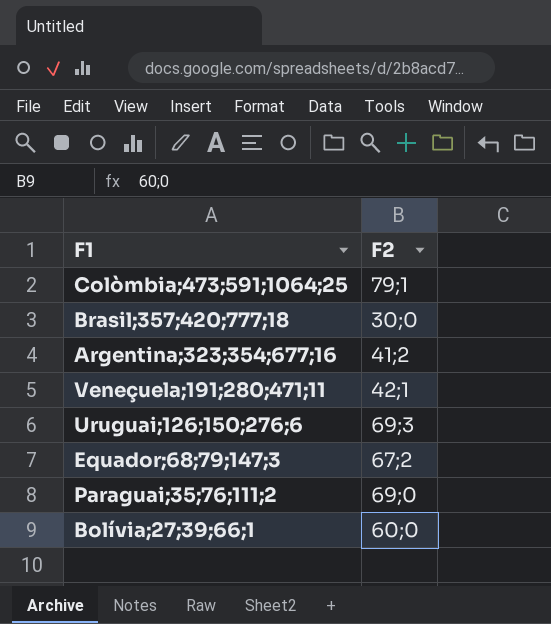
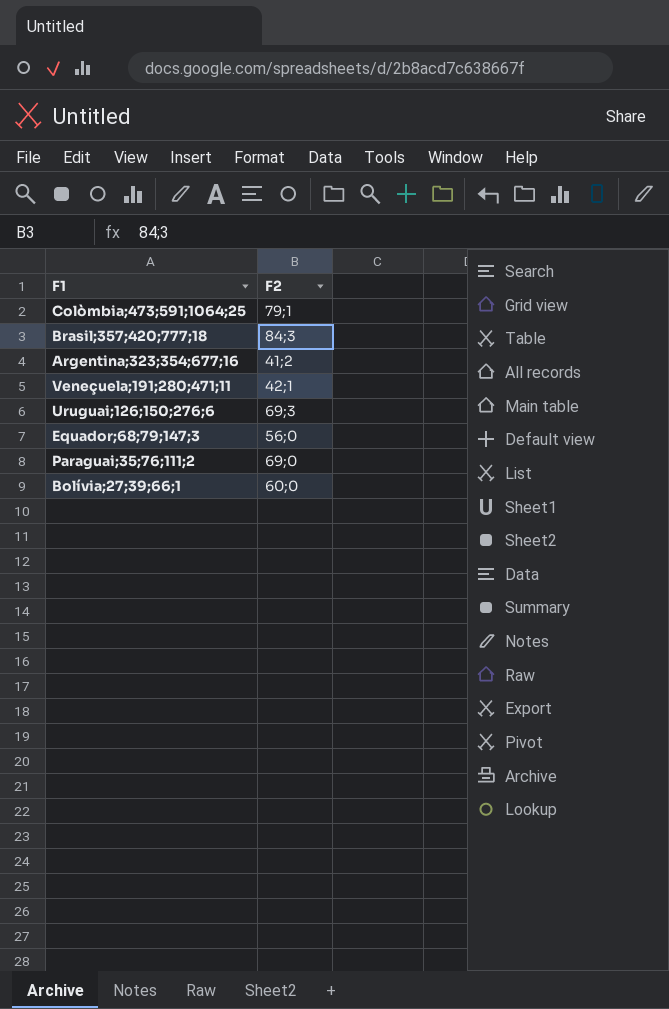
Brasil;357;420;777;18 | F2: 30;0 -> 84;3
Equador;68;79;147;3 | F2: 67;2 -> 56;0

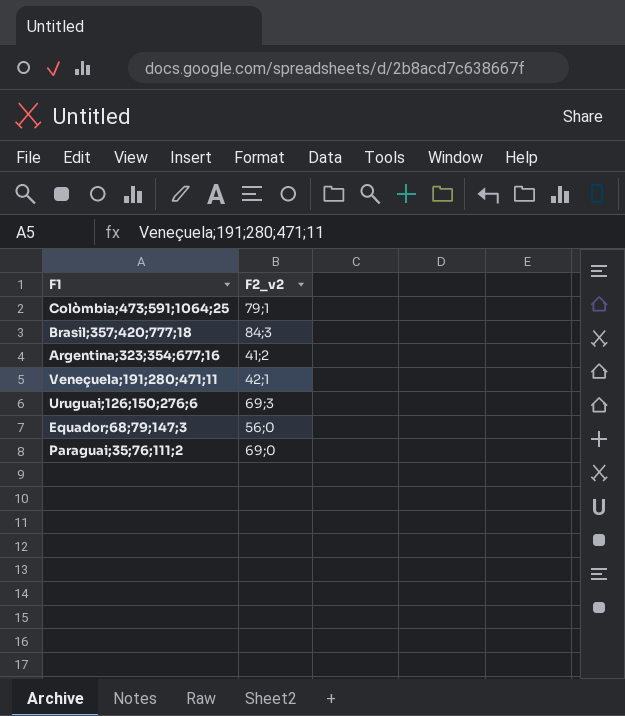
column name: F2 -> F2_v2
row Bolívia;27;39;66;1: 60;0 -> none

